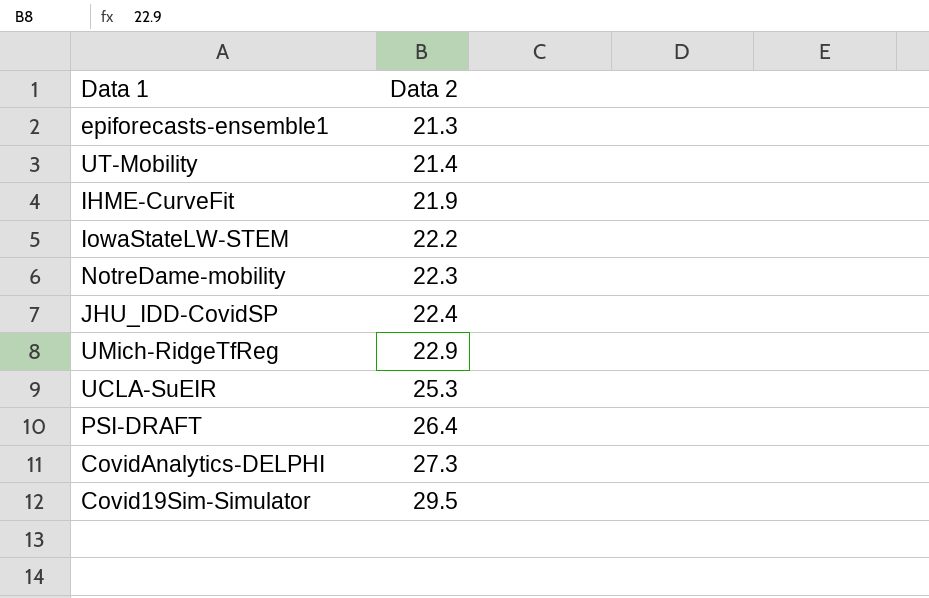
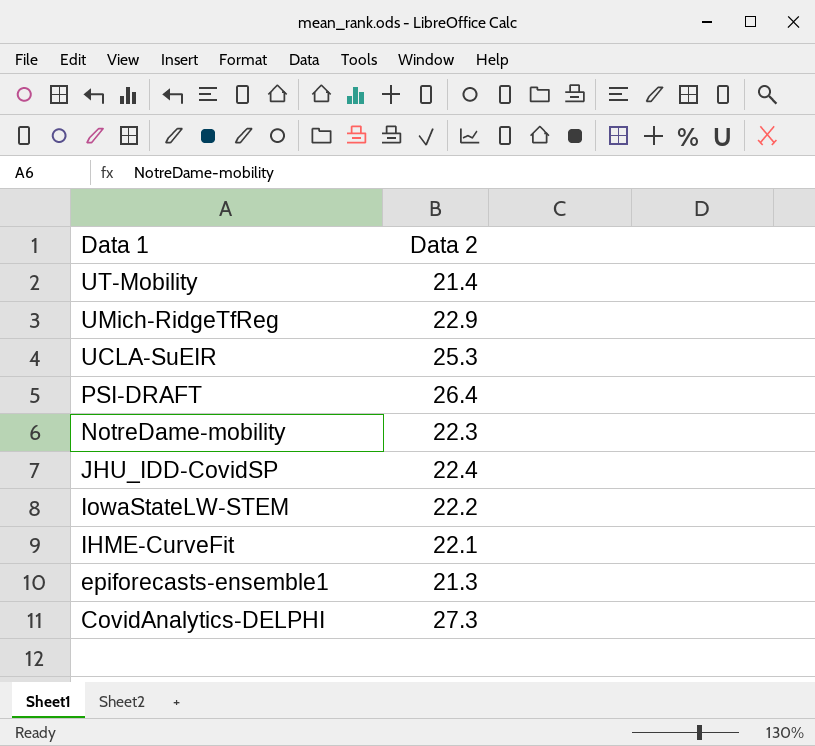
row order: Data 2 ascending -> Data 1 descending
row Covid19Sim-Simulator: 29.5 -> none
IHME-CurveFit | Data 2: 21.9 -> 22.1

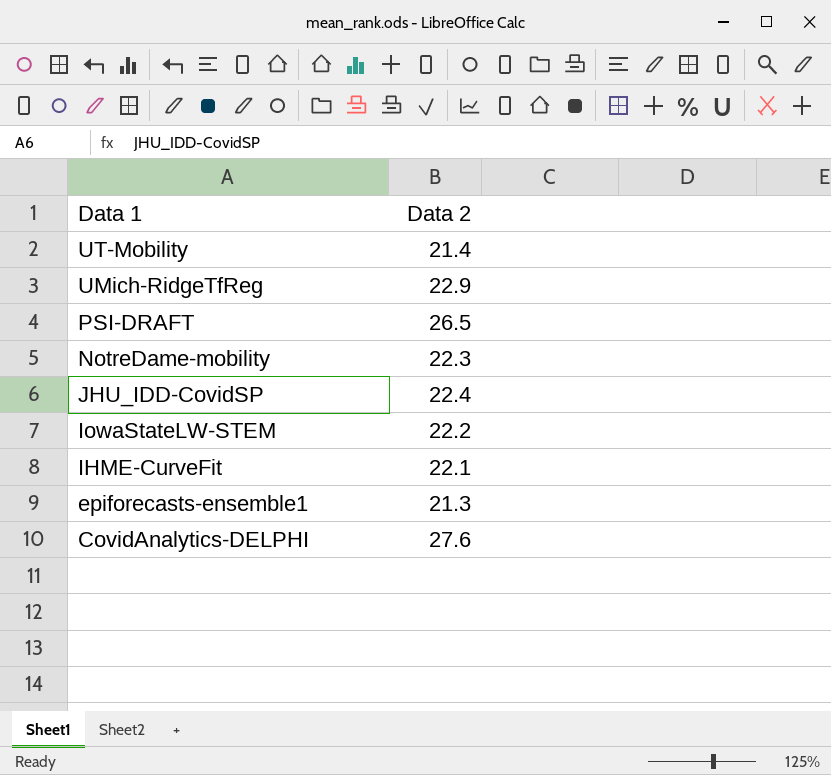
row UCLA-SuEIR: 25.3 -> none
PSI-DRAFT | Data 2: 26.4 -> 26.5
CovidAnalytics-DELPHI | Data 2: 27.3 -> 27.6

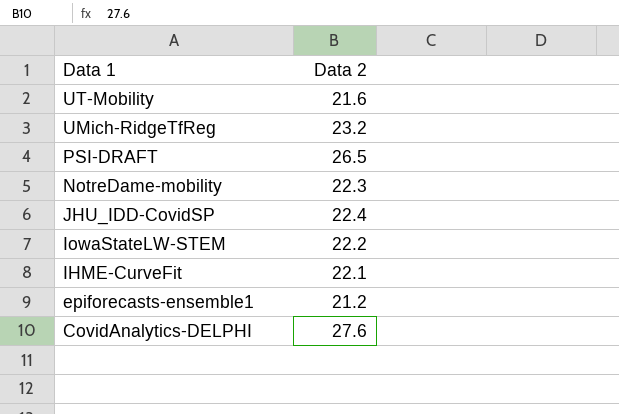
UT-Mobility | Data 2: 21.4 -> 21.6
UMich-RidgeTfReg | Data 2: 22.9 -> 23.2
epiforecasts-ensemble1 | Data 2: 21.3 -> 21.2

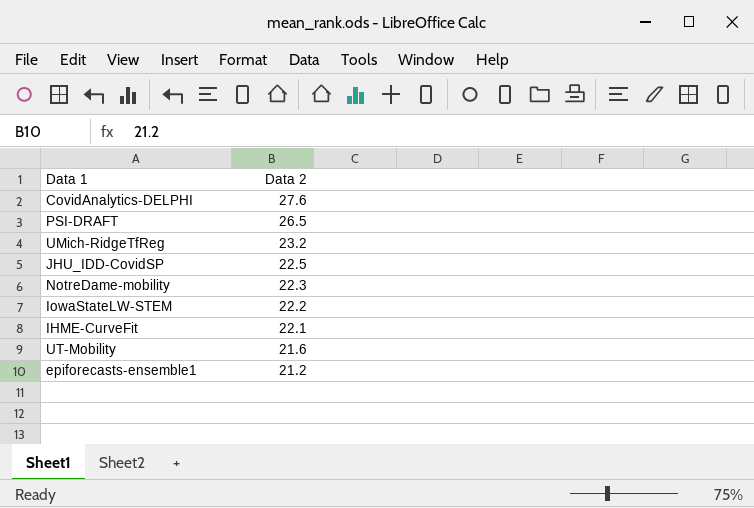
row order: Data 1 descending -> Data 2 descending
JHU_IDD-CovidSP | Data 2: 22.4 -> 22.5

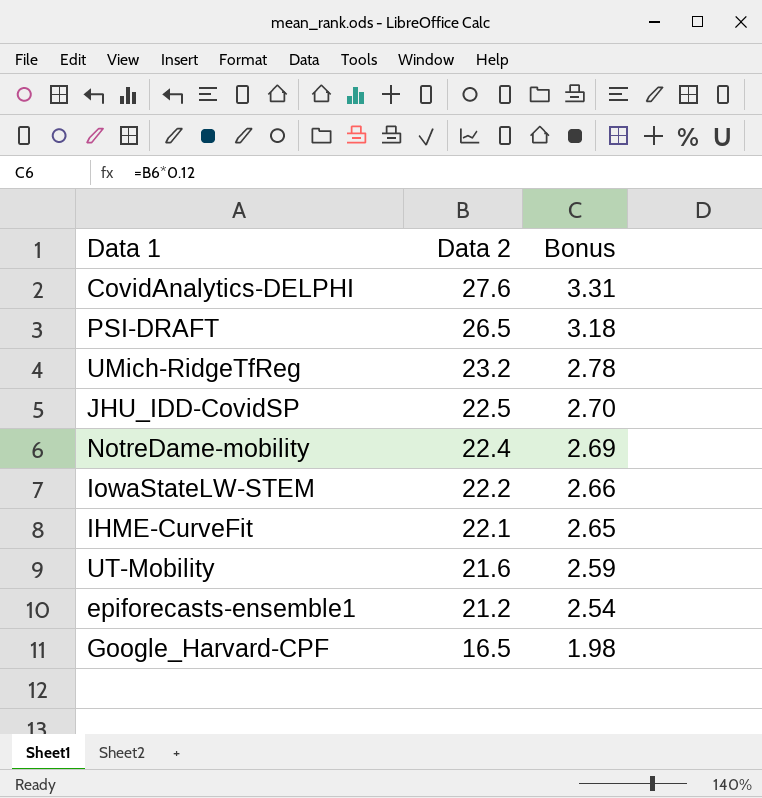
column Bonus | formula: none -> [Data 2] * 0.12
NotreDame-mobility | Data 2: 22.3 -> 22.4
row Google_Harvard-CPF: none -> 16.5 | 1.98

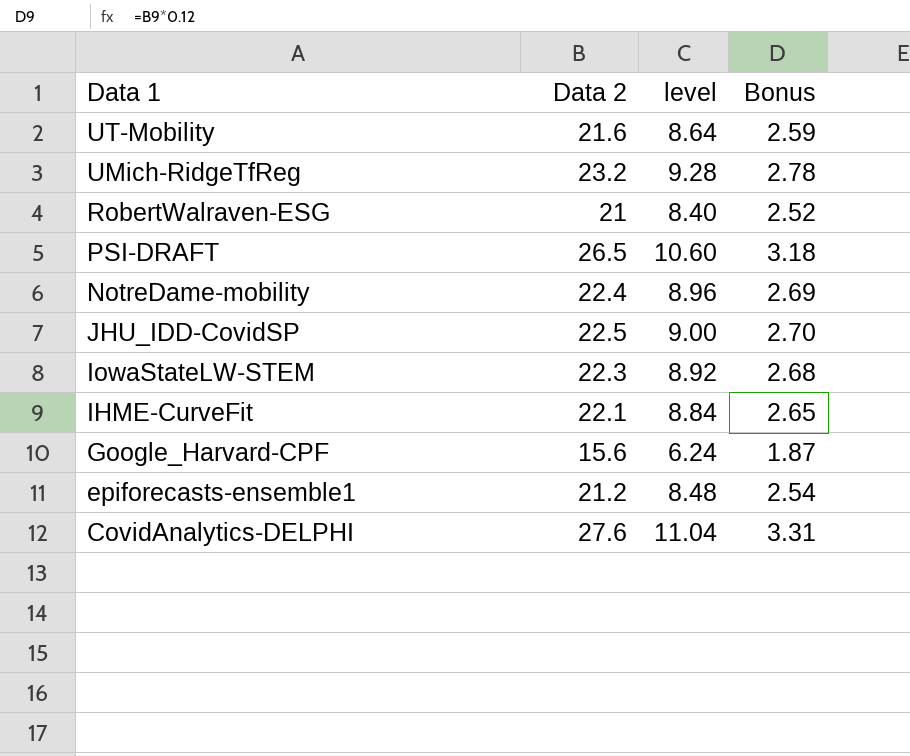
row order: Data 2 descending -> Data 1 descending
column level | formula: none -> [Data 2] * 0.4
row RobertWalraven-ESG: none -> 21 | 8.40 | 2.52
IowaStateLW-STEM | Data 2: 22.2 -> 22.3
IowaStateLW-STEM | Bonus: 2.66 -> 2.68
Google_Harvard-CPF | Data 2: 16.5 -> 15.6
Google_Harvard-CPF | Bonus: 1.98 -> 1.87

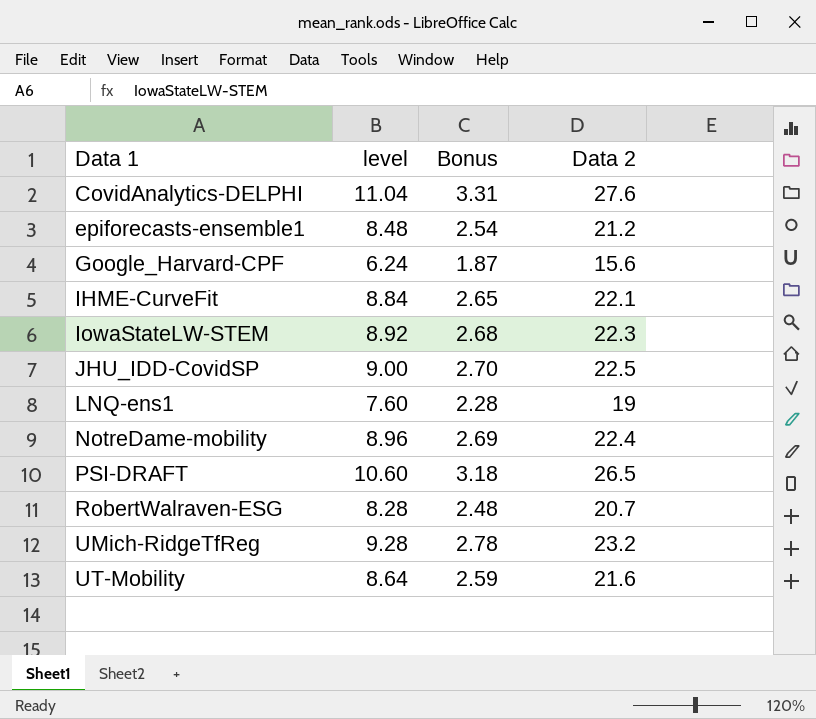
row order: Data 1 descending -> Data 1 ascending
column Data 2 | position: 2 -> 4
row LNQ-ens1: none -> 7.60 | 2.28 | 19
RobertWalraven-ESG | level: 8.40 -> 8.28
RobertWalraven-ESG | Bonus: 2.52 -> 2.48
RobertWalraven-ESG | Data 2: 21 -> 20.7

